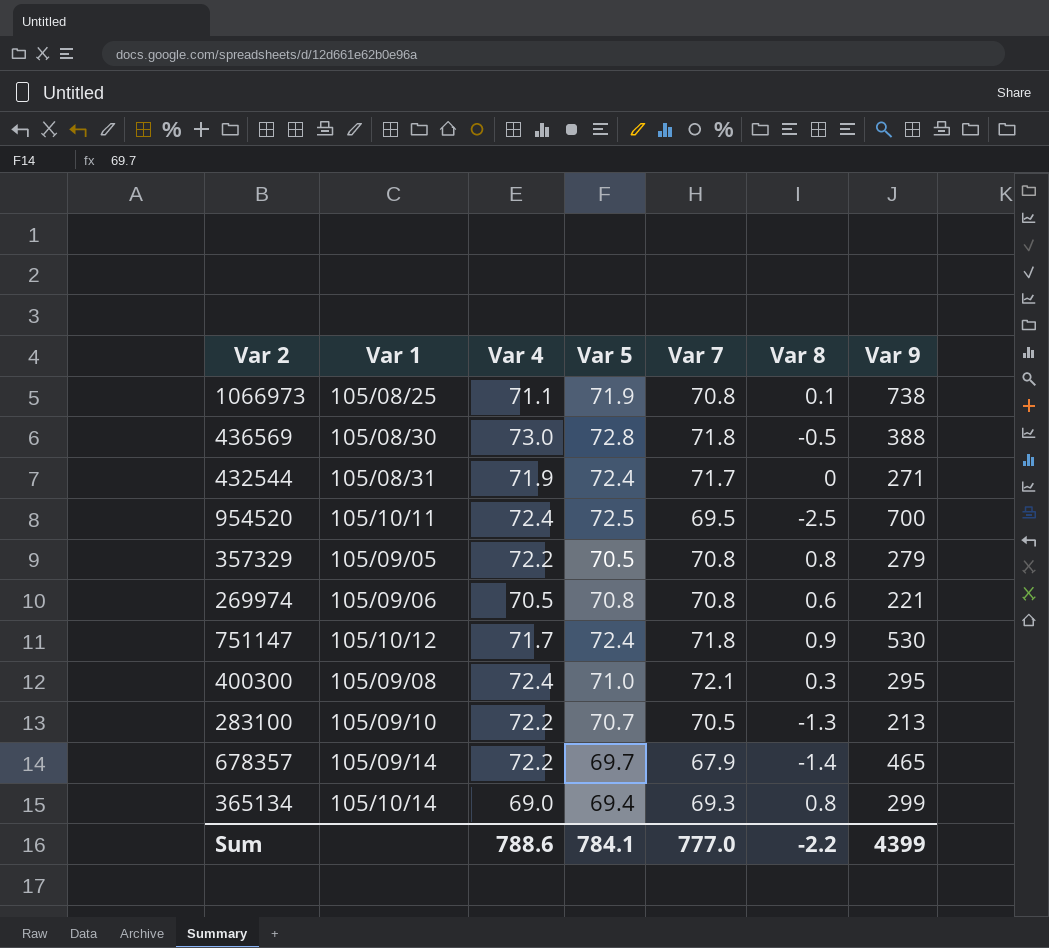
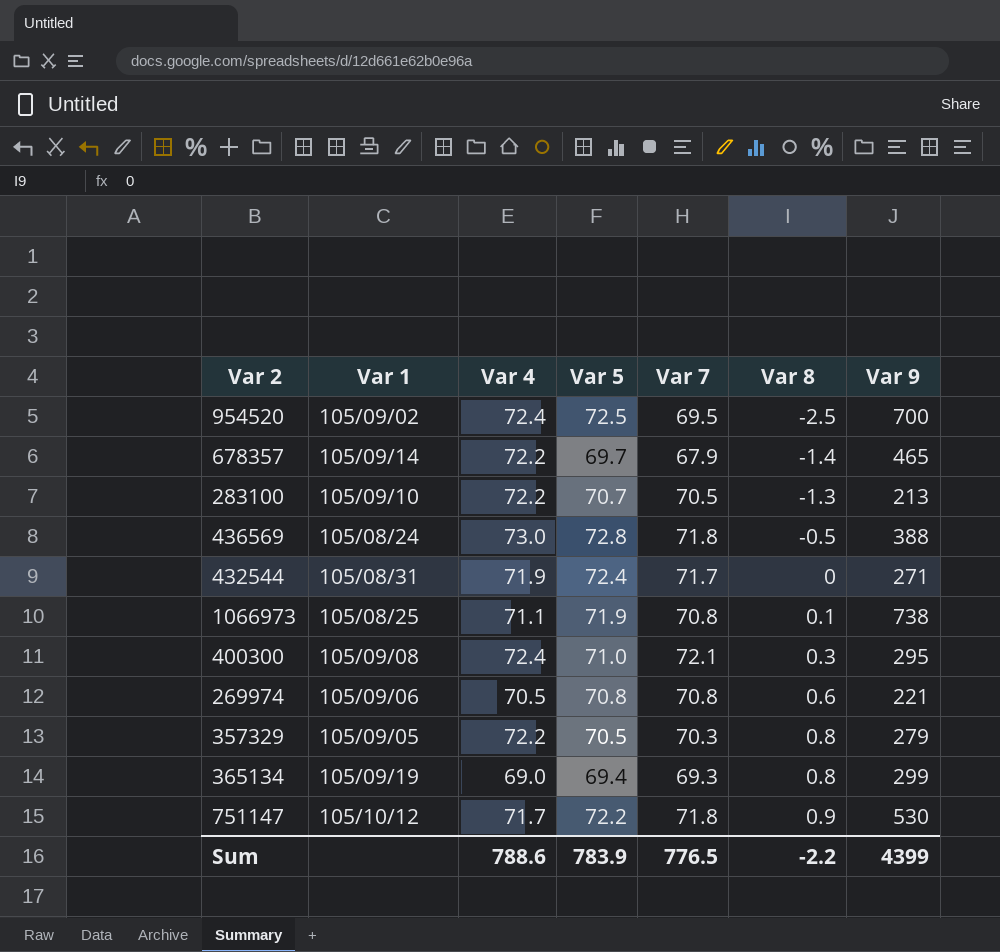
row order: none -> Var 8 ascending
954520 | Var 1: 105/10/11 -> 105/09/02
436569 | Var 1: 105/08/30 -> 105/08/24
357329 | Var 7: 70.8 -> 70.3
365134 | Var 1: 105/10/14 -> 105/09/19
751147 | Var 5: 72.4 -> 72.2
Sum | Var 5: 784.1 -> 783.9
Sum | Var 7: 777.0 -> 776.5

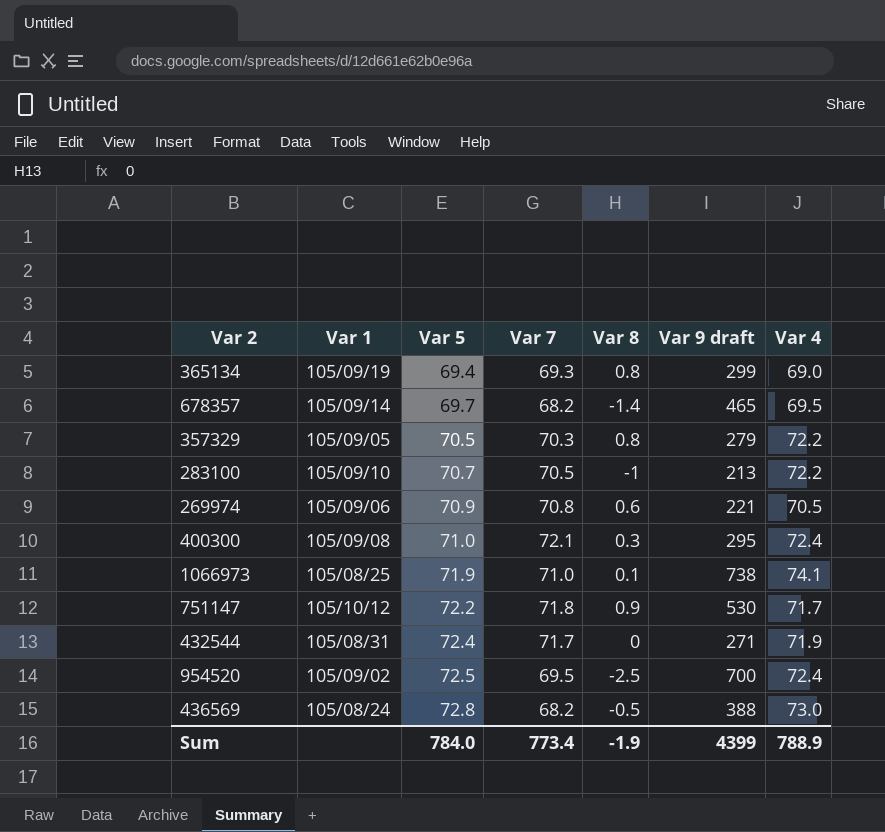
row order: Var 8 ascending -> Var 5 ascending
column name: Var 9 -> Var 9 draft
column Var 4 | position: 3 -> 7
678357 | Var 7: 67.9 -> 68.2
678357 | Var 4: 72.2 -> 69.5
283100 | Var 8: -1.3 -> -1
269974 | Var 5: 70.8 -> 70.9
1066973 | Var 7: 70.8 -> 71.0
1066973 | Var 4: 71.1 -> 74.1
436569 | Var 7: 71.8 -> 68.2
Sum | Var 5: 783.9 -> 784.0
Sum | Var 7: 776.5 -> 773.4
Sum | Var 8: -2.2 -> -1.9
Sum | Var 4: 788.6 -> 788.9

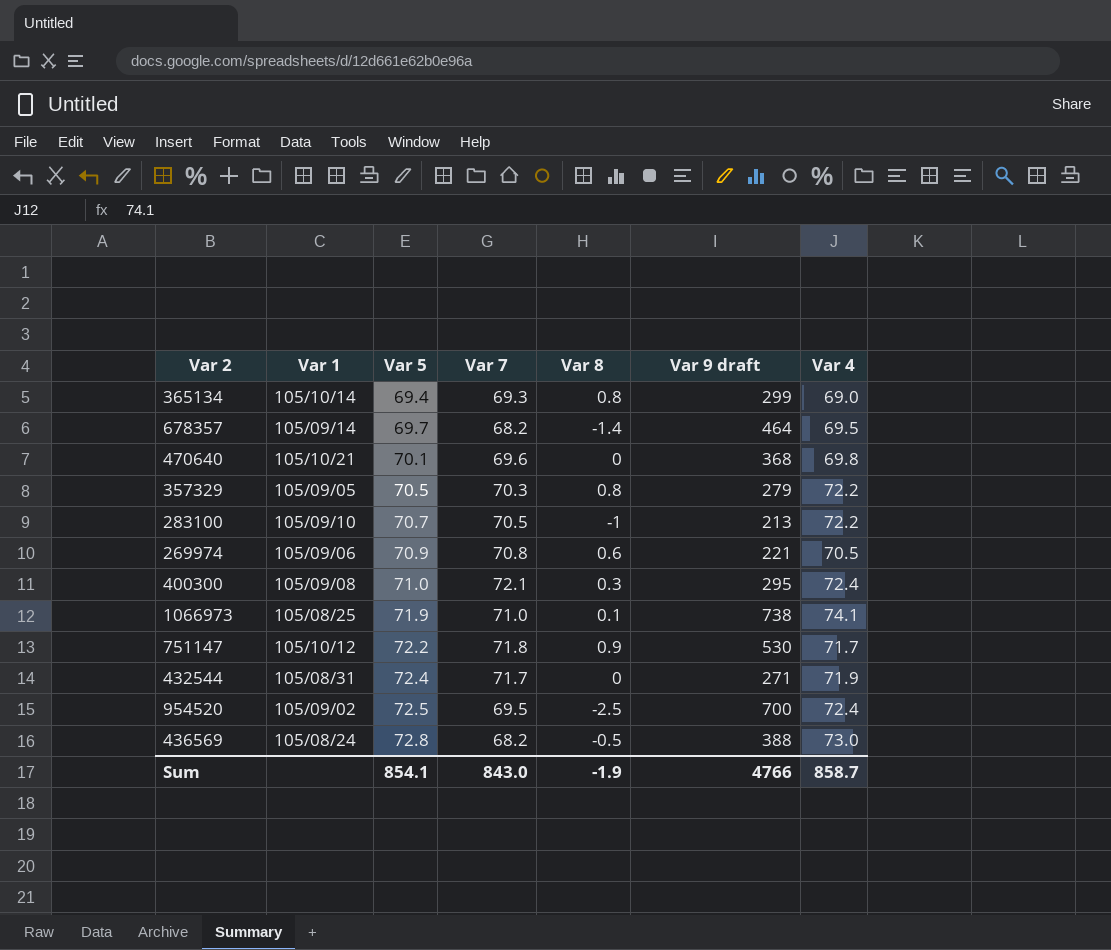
365134 | Var 1: 105/09/19 -> 105/10/14
678357 | Var 9 draft: 465 -> 464
row 470640: none -> 105/10/21 | 70.1 | 69.6 | 0 | 368 | 69.8
Sum | Var 5: 784.0 -> 854.1
Sum | Var 7: 773.4 -> 843.0
Sum | Var 9 draft: 4399 -> 4766
Sum | Var 4: 788.9 -> 858.7

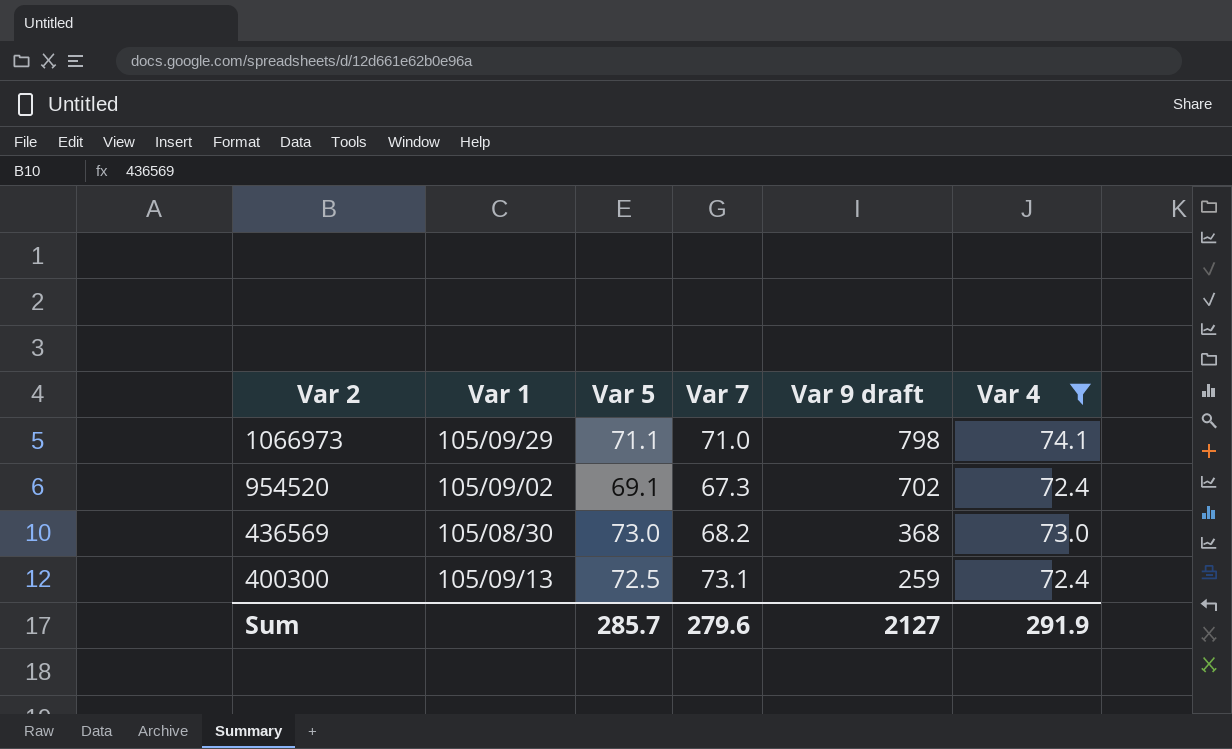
filter: none -> Var 4 >= 72.4
row order: Var 5 ascending -> Var 2 descending
column Var 8 | position: 5 -> none
1066973 | Var 1: 105/08/25 -> 105/09/29
1066973 | Var 5: 71.9 -> 71.1
1066973 | Var 9 draft: 738 -> 798
954520 | Var 5: 72.5 -> 69.1
954520 | Var 7: 69.5 -> 67.3
954520 | Var 9 draft: 700 -> 702
436569 | Var 1: 105/08/24 -> 105/08/30
436569 | Var 5: 72.8 -> 73.0
436569 | Var 9 draft: 388 -> 368
400300 | Var 1: 105/09/08 -> 105/09/13
400300 | Var 5: 71.0 -> 72.5
400300 | Var 7: 72.1 -> 73.1
400300 | Var 9 draft: 295 -> 259
Sum | Var 5: 854.1 -> 285.7
Sum | Var 7: 843.0 -> 279.6
Sum | Var 9 draft: 4766 -> 2127
Sum | Var 4: 858.7 -> 291.9

